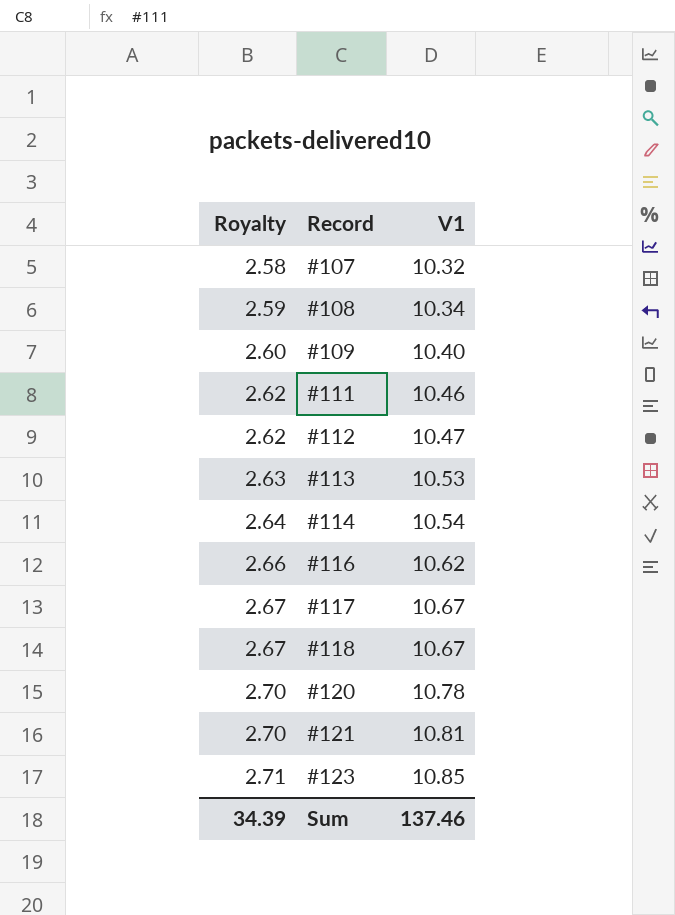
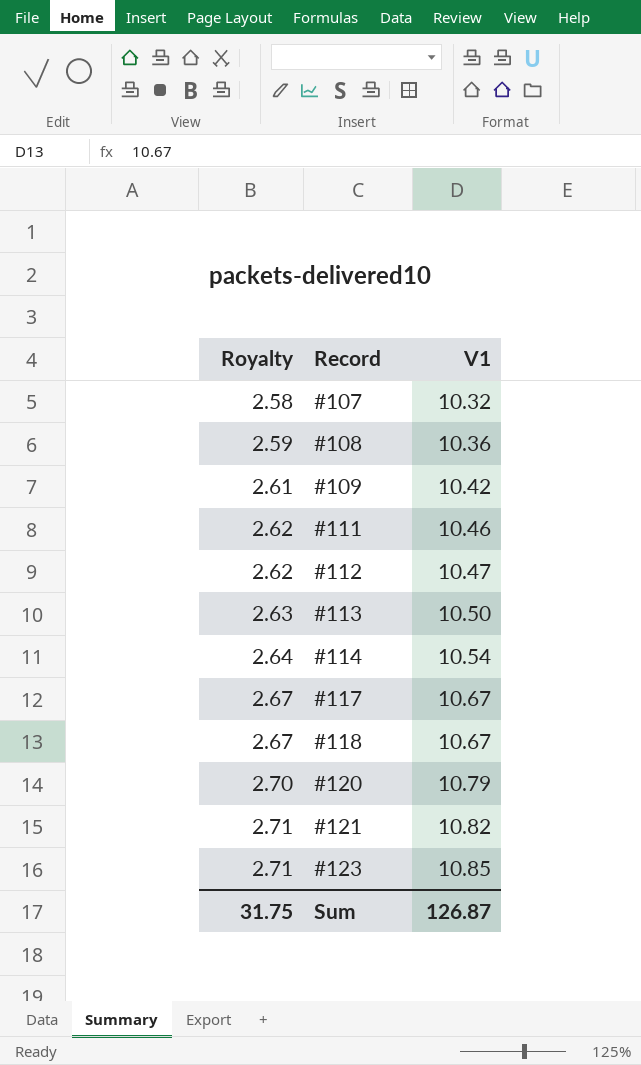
row #116: 2.66 | 10.62 -> none
#108 | V1: 10.34 -> 10.36
#109 | Royalty: 2.60 -> 2.61
#109 | V1: 10.40 -> 10.42
#113 | V1: 10.53 -> 10.50
#120 | V1: 10.78 -> 10.79
#121 | Royalty: 2.70 -> 2.71
#121 | V1: 10.81 -> 10.82
Sum | Royalty: 34.39 -> 31.75
Sum | V1: 137.46 -> 126.87

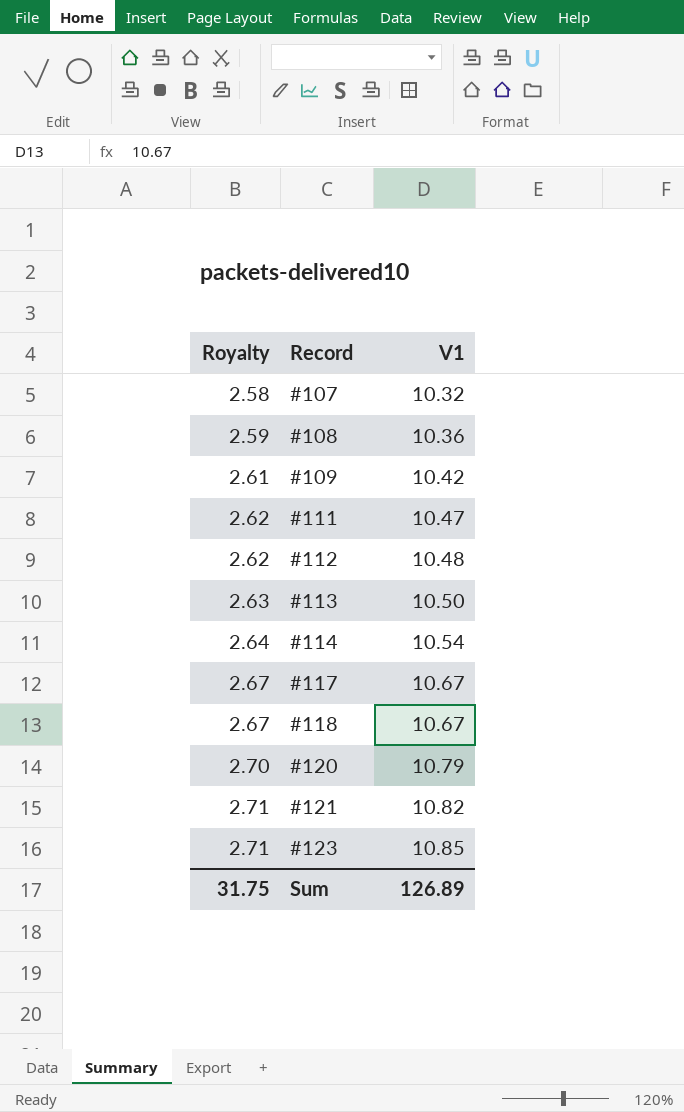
#111 | V1: 10.46 -> 10.47
#112 | V1: 10.47 -> 10.48
Sum | V1: 126.87 -> 126.89

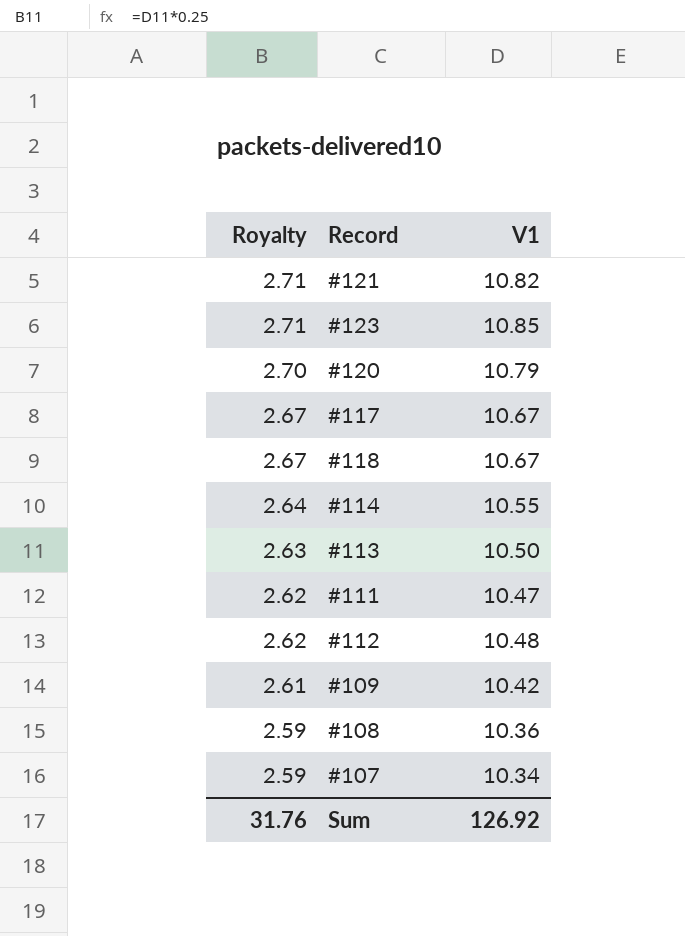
row order: Royalty ascending -> Royalty descending
#114 | V1: 10.54 -> 10.55
#107 | Royalty: 2.58 -> 2.59
#107 | V1: 10.32 -> 10.34
Sum | Royalty: 31.75 -> 31.76
Sum | V1: 126.89 -> 126.92

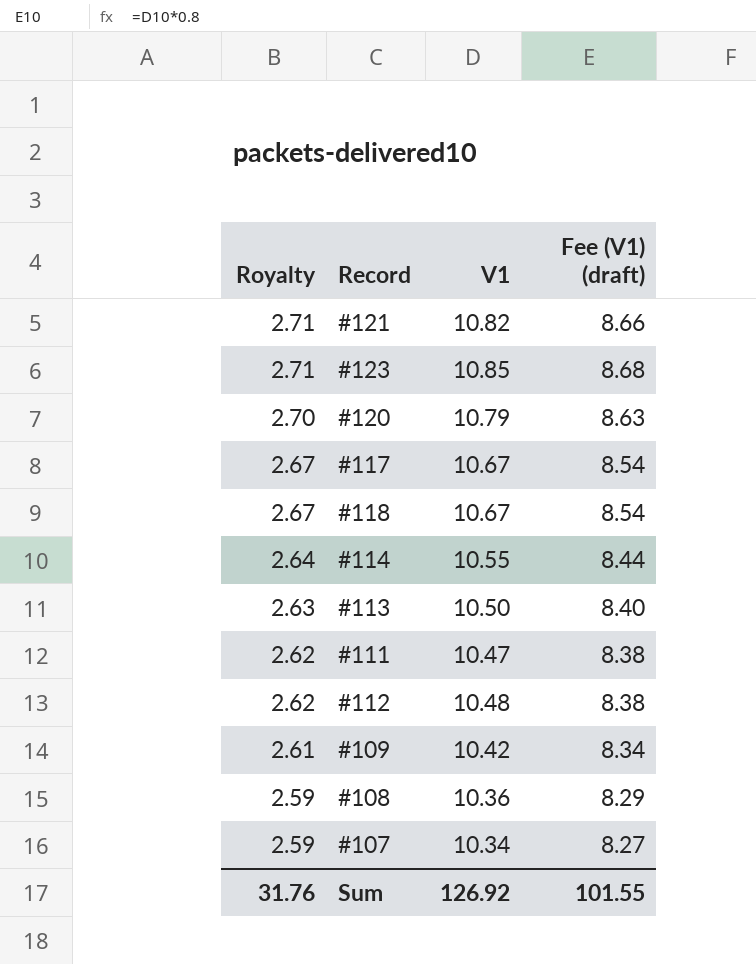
column Fee (V1) (draft) | formula: none -> [V1] * 0.8

